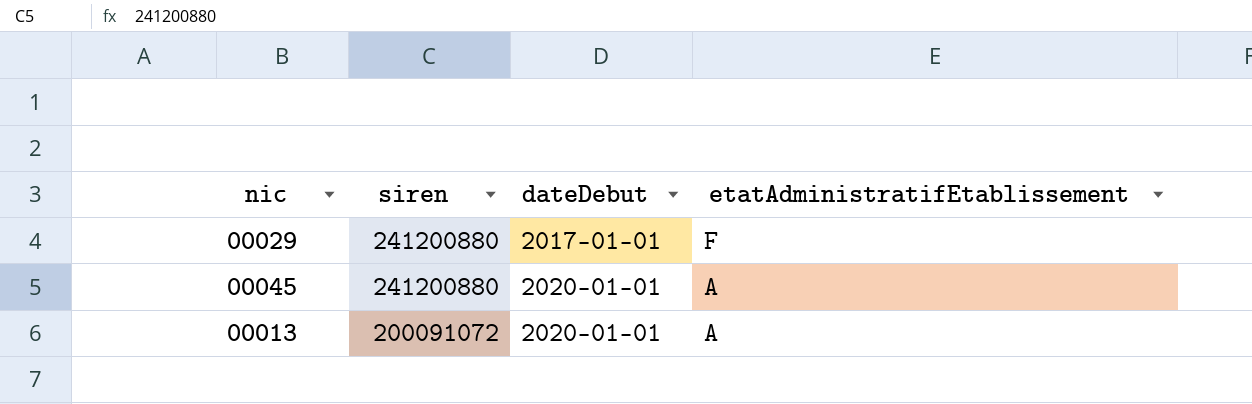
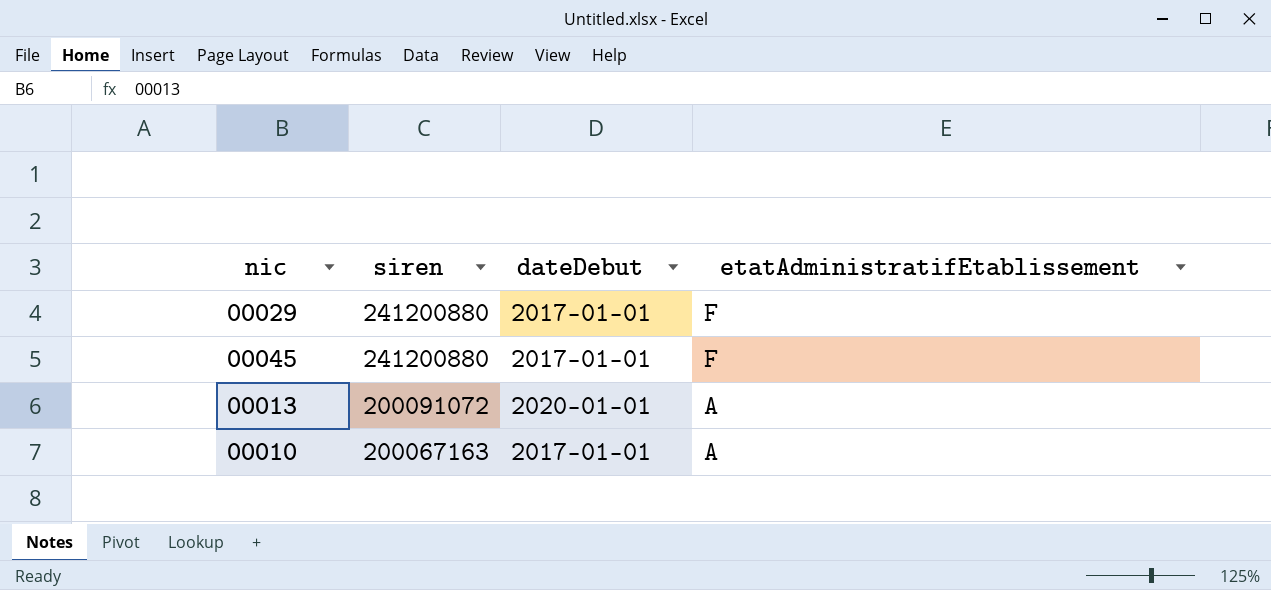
00045 | dateDebut: 2020-01-01 -> 2017-01-01
00045 | etatAdministratifEtablissement: A -> F
row 00010: none -> 200067163 | 2017-01-01 | A

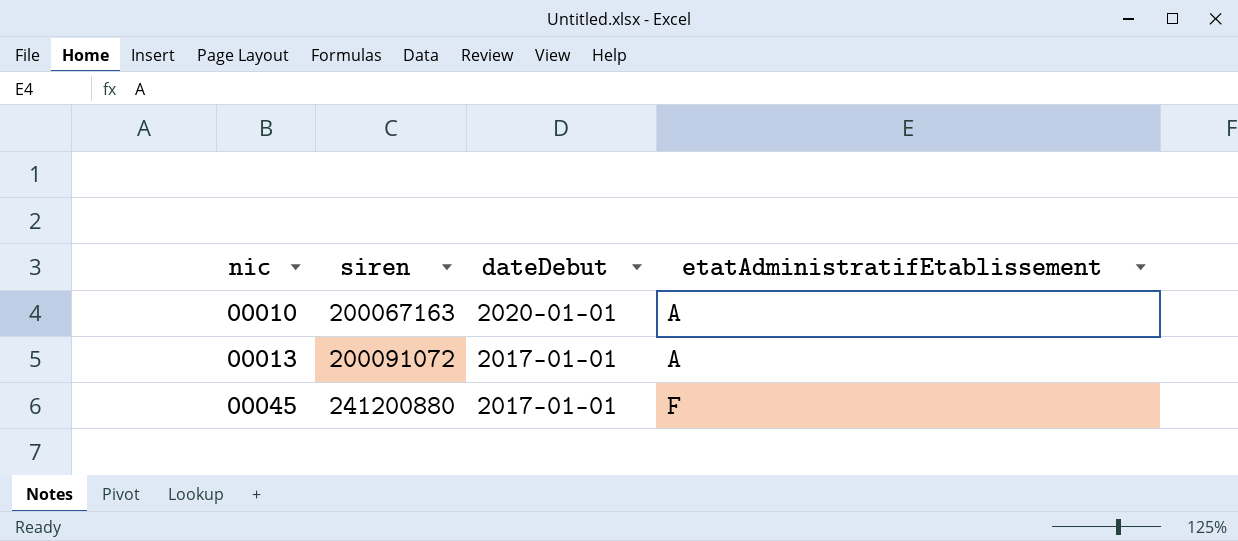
row order: siren descending -> nic ascending
row 00029: 241200880 | 2017-01-01 | F -> none
00010 | dateDebut: 2017-01-01 -> 2020-01-01
00013 | dateDebut: 2020-01-01 -> 2017-01-01

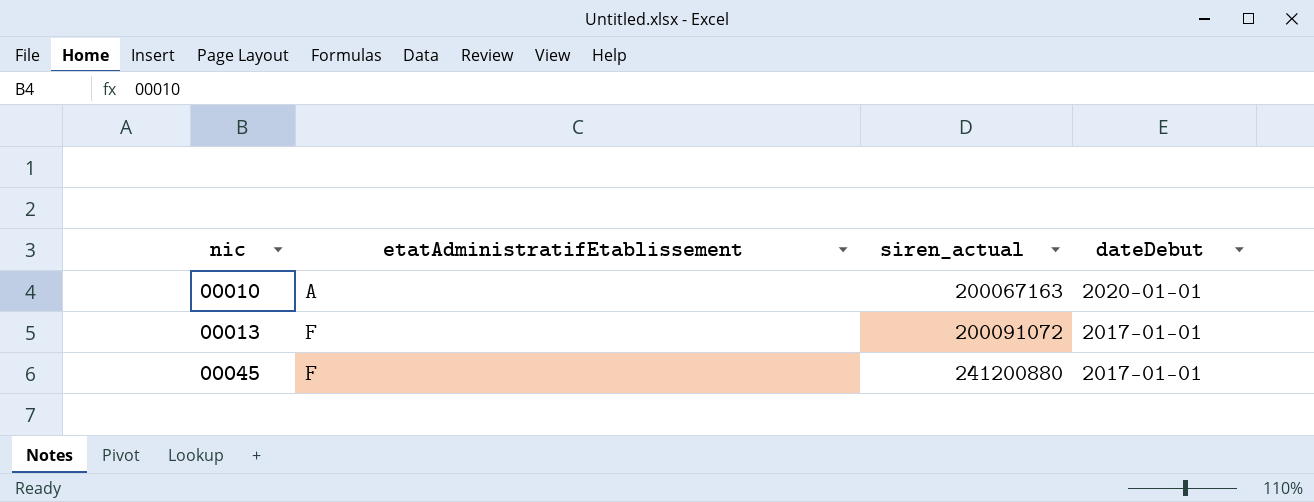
column etatAdministratifEtablissement | position: 4 -> 2
column name: siren -> siren_actual
00013 | etatAdministratifEtablissement: A -> F

